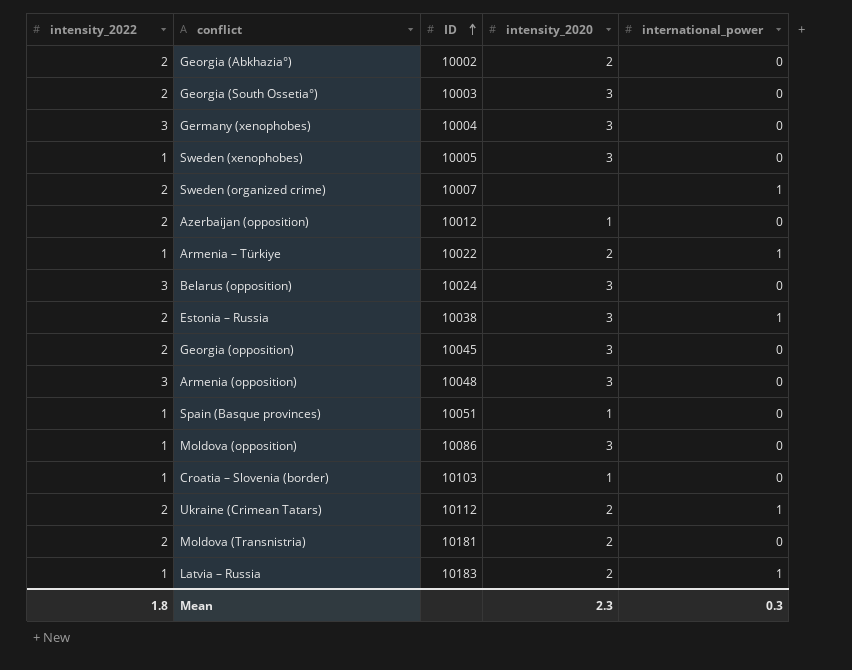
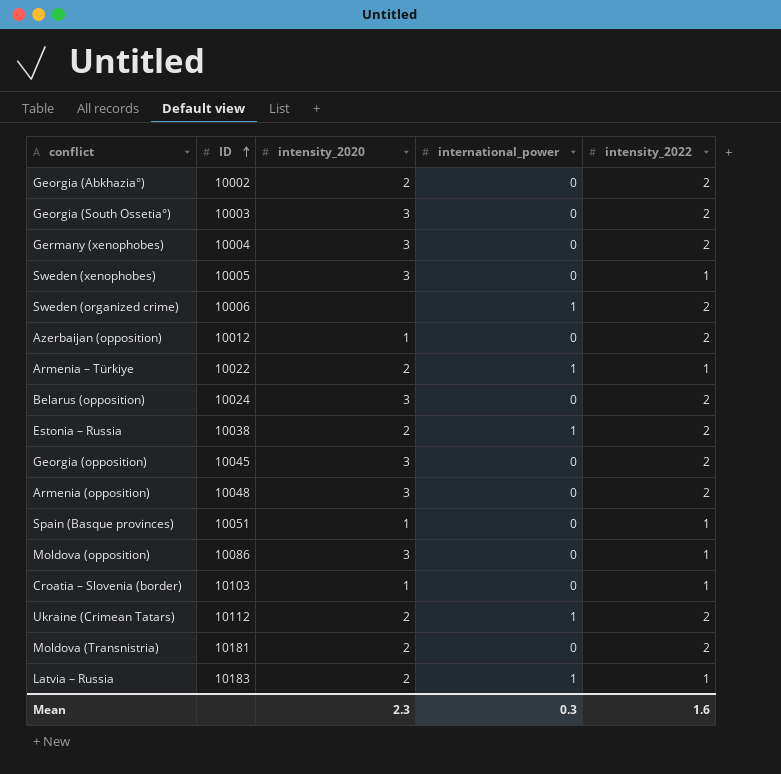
column intensity_2022 | position: 1 -> 5
Germany (xenophobes) | intensity_2022: 3 -> 2
Sweden (organized crime) | ID: 10007 -> 10006
Belarus (opposition) | intensity_2022: 3 -> 2
Estonia – Russia | intensity_2020: 3 -> 2
Armenia (opposition) | intensity_2022: 3 -> 2
Mean | intensity_2022: 1.8 -> 1.6

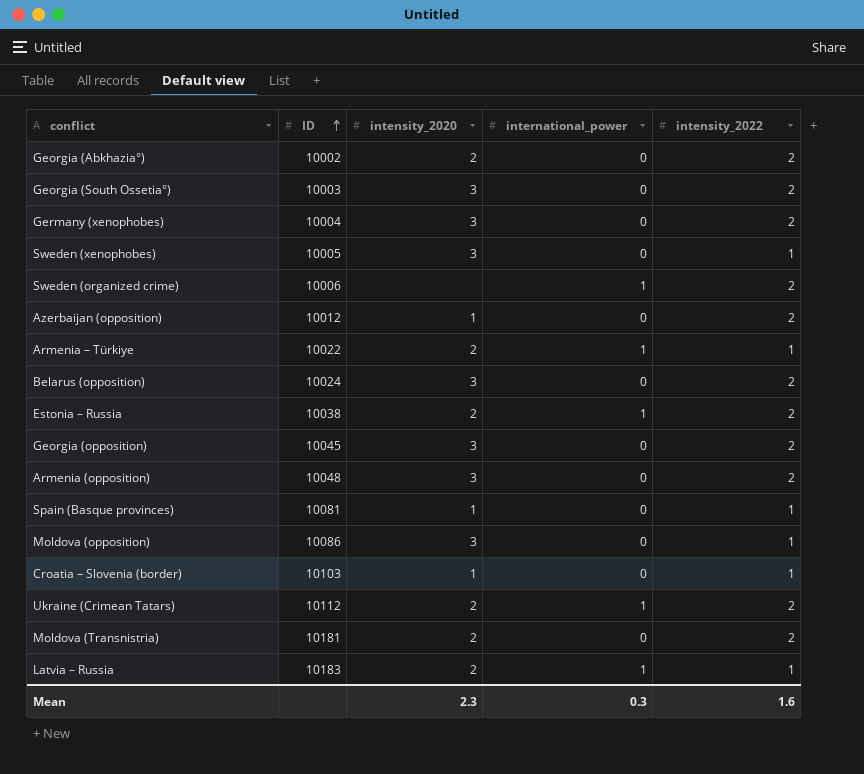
Spain (Basque provinces) | ID: 10051 -> 10081

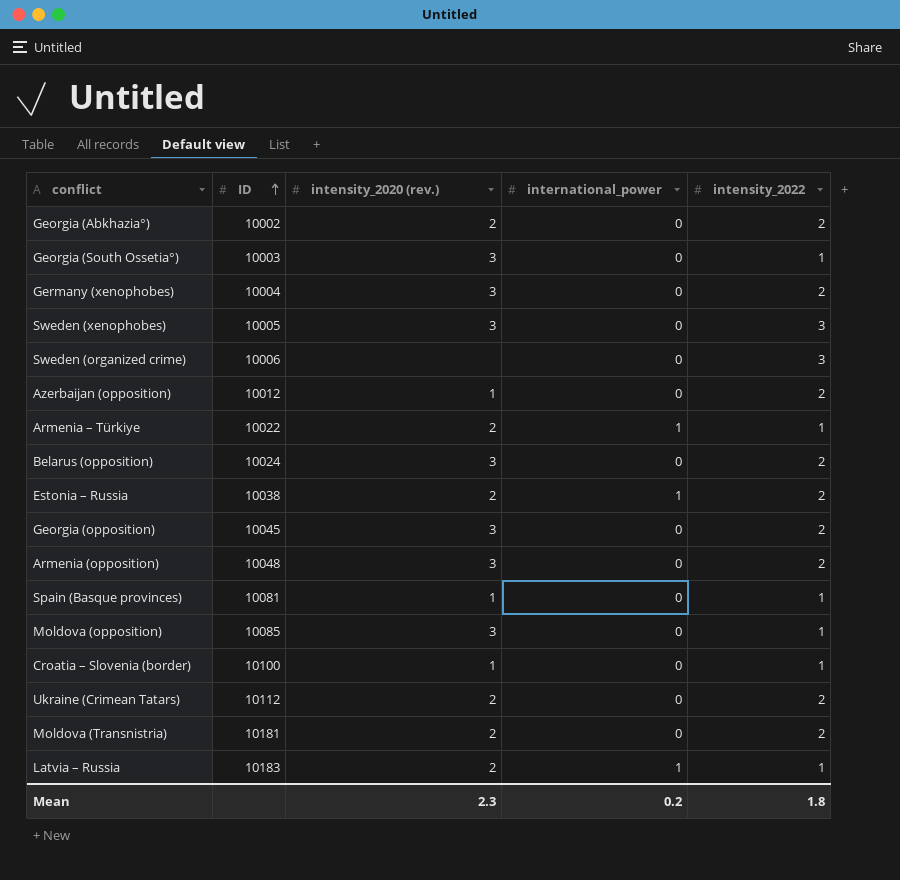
column name: intensity_2020 -> intensity_2020 (rev.)
Georgia (South Ossetia°) | intensity_2022: 2 -> 1
Sweden (xenophobes) | intensity_2022: 1 -> 3
Sweden (organized crime) | international_power: 1 -> 0
Sweden (organized crime) | intensity_2022: 2 -> 3
Moldova (opposition) | ID: 10086 -> 10085
Croatia – Slovenia (border) | ID: 10103 -> 10100
Ukraine (Crimean Tatars) | international_power: 1 -> 0
Mean | international_power: 0.3 -> 0.2
Mean | intensity_2022: 1.6 -> 1.8

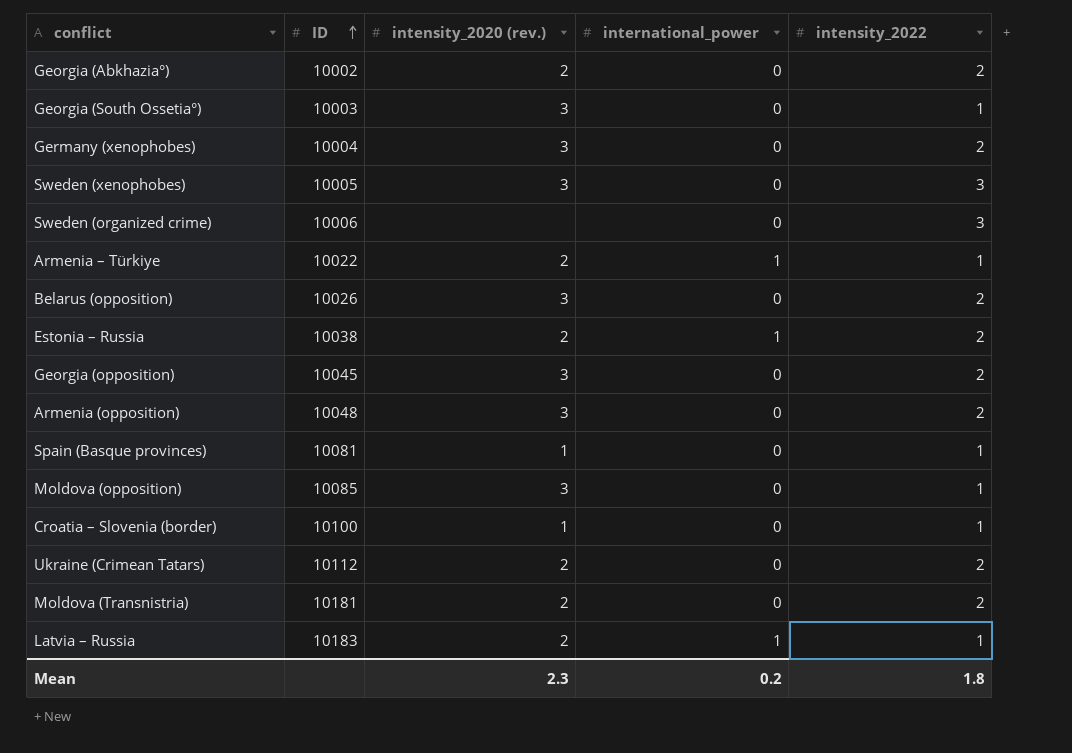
row Azerbaijan (opposition): 10012 | 1 | 0 | 2 -> none
Belarus (opposition) | ID: 10024 -> 10026

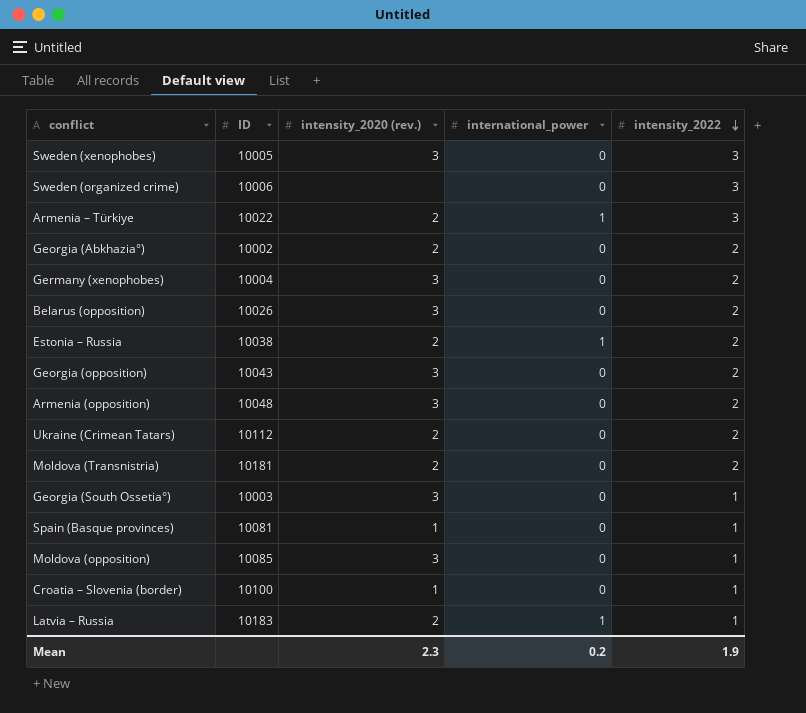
row order: ID ascending -> intensity_2022 descending
Armenia – Türkiye | intensity_2022: 1 -> 3
Georgia (opposition) | ID: 10045 -> 10043
Mean | intensity_2022: 1.8 -> 1.9

